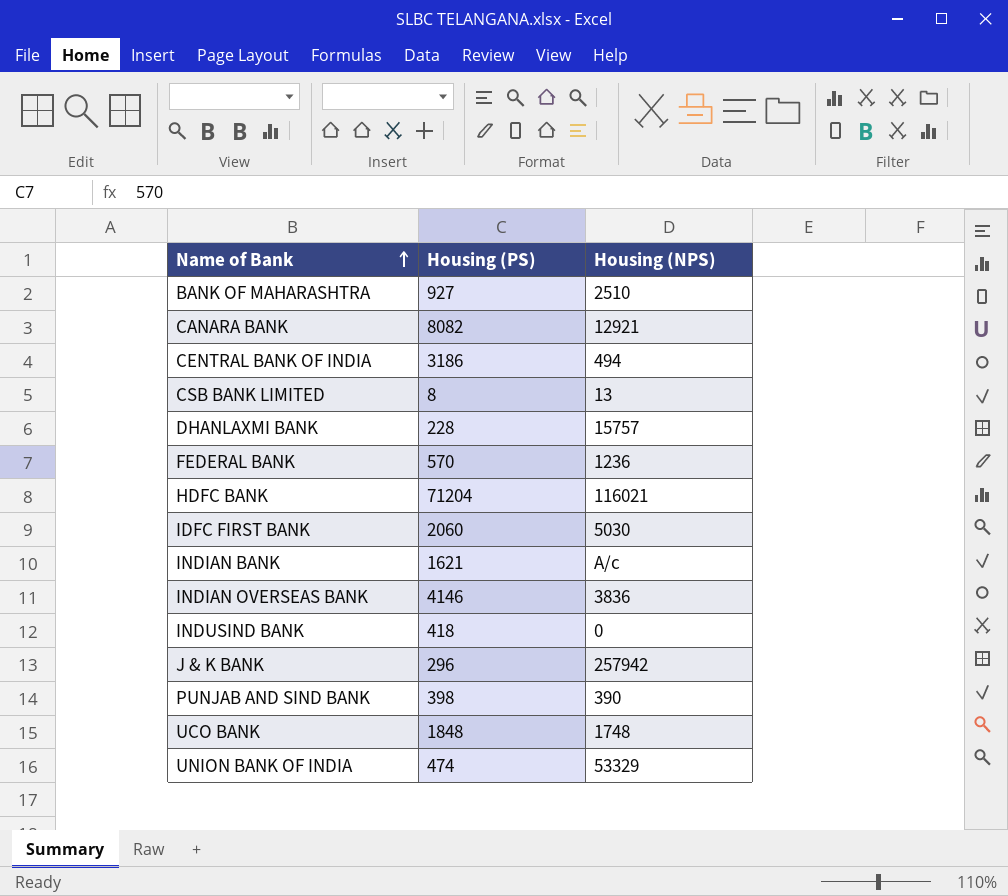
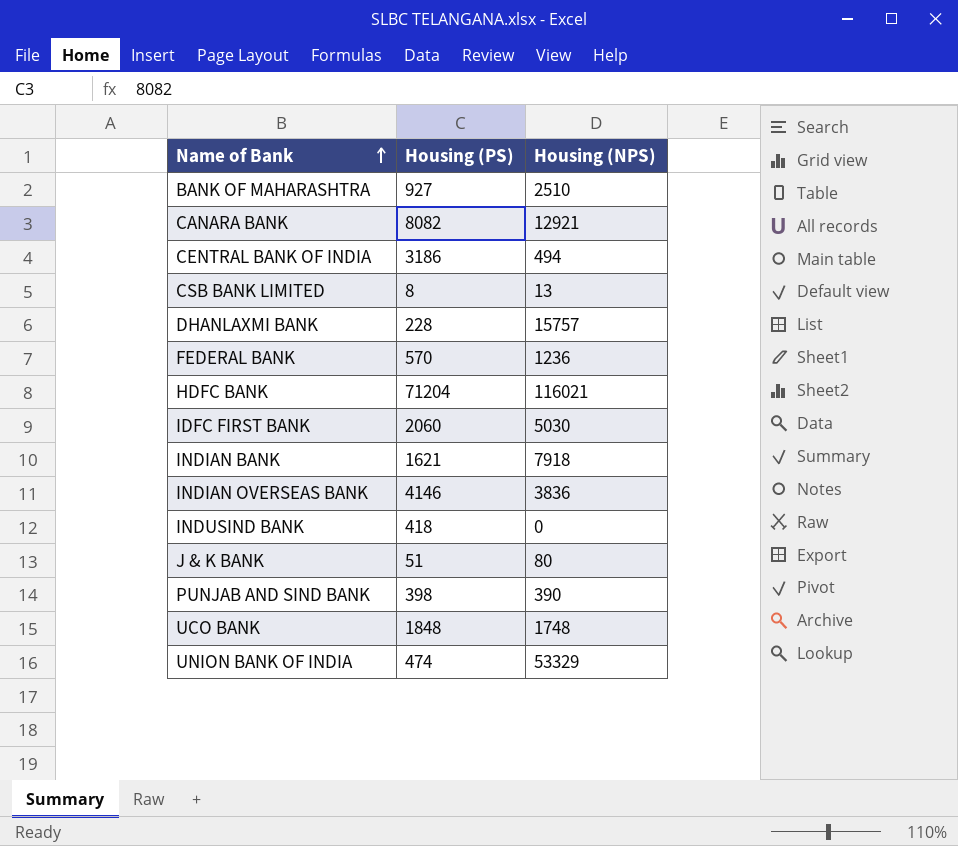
INDIAN BANK | Housing (NPS): A/c -> 7918
J & K BANK | Housing (PS): 296 -> 51
J & K BANK | Housing (NPS): 257942 -> 80

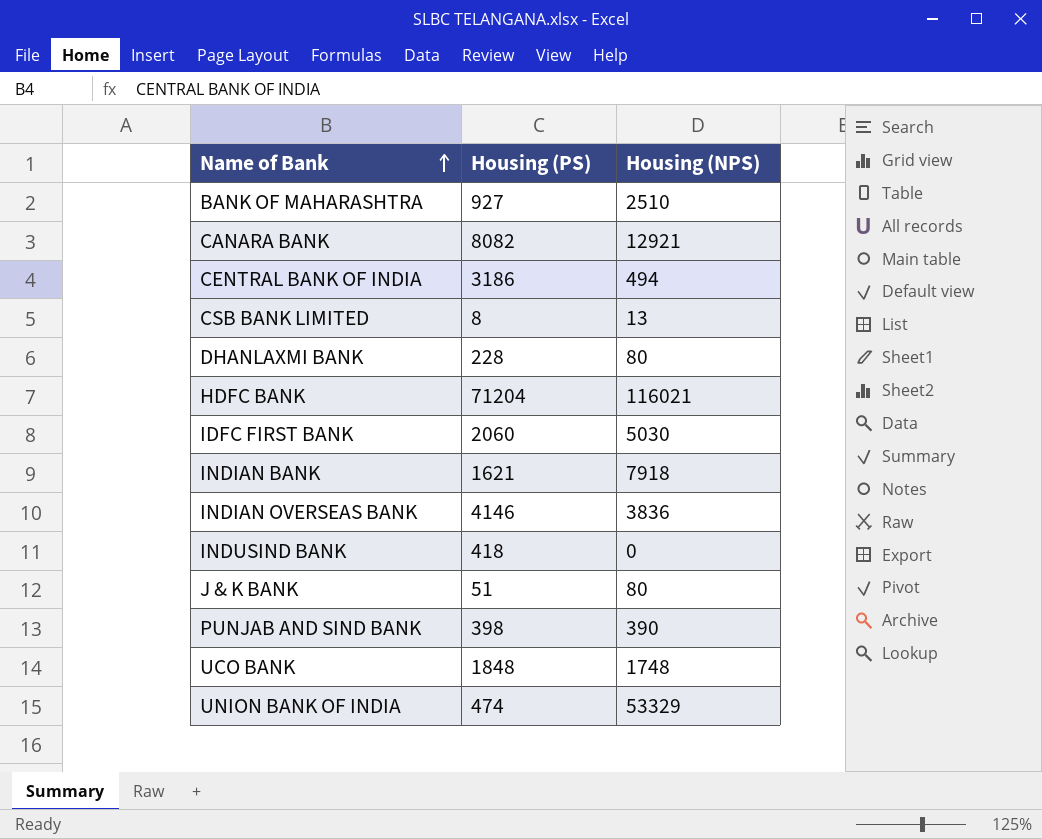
row FEDERAL BANK: 570 | 1236 -> none
DHANLAXMI BANK | Housing (NPS): 15757 -> 80

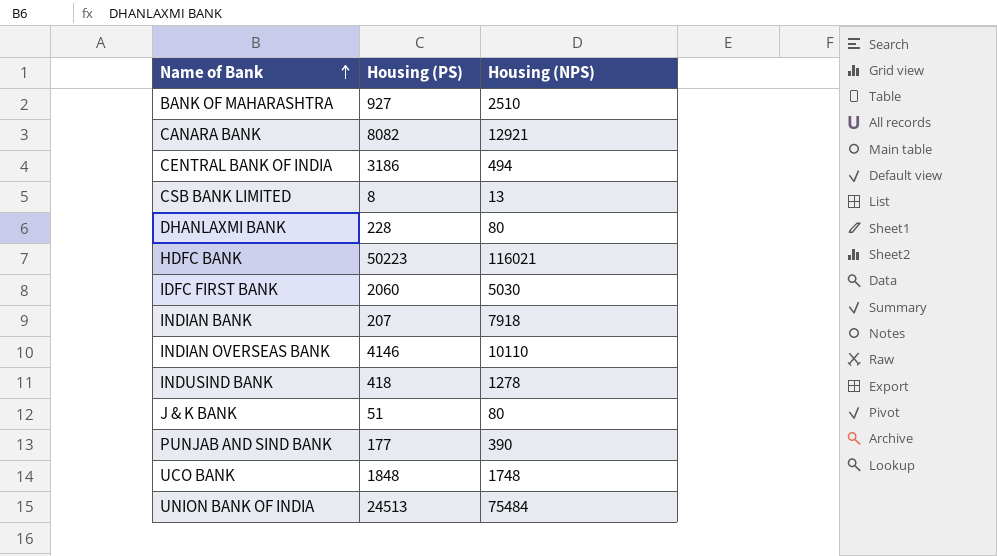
HDFC BANK | Housing (PS): 71204 -> 50223
INDIAN BANK | Housing (PS): 1621 -> 207
INDIAN OVERSEAS BANK | Housing (NPS): 3836 -> 10110
INDUSIND BANK | Housing (NPS): 0 -> 1278
PUNJAB AND SIND BANK | Housing (PS): 398 -> 177
UNION BANK OF INDIA | Housing (PS): 474 -> 24513
UNION BANK OF INDIA | Housing (NPS): 53329 -> 75484

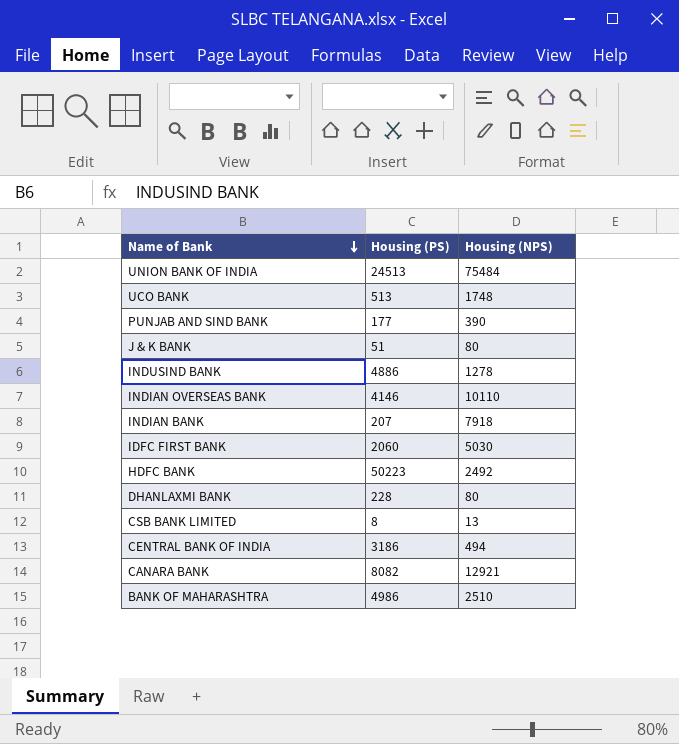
row order: Name of Bank ascending -> Name of Bank descending
UCO BANK | Housing (PS): 1848 -> 513
INDUSIND BANK | Housing (PS): 418 -> 4886
HDFC BANK | Housing (NPS): 116021 -> 2492
BANK OF MAHARASHTRA | Housing (PS): 927 -> 4986

